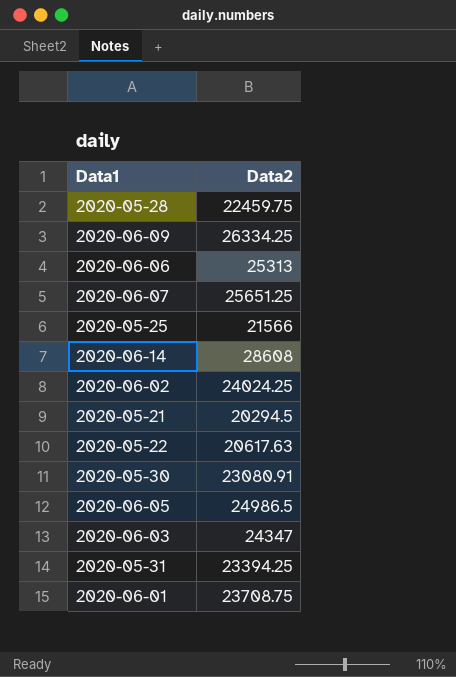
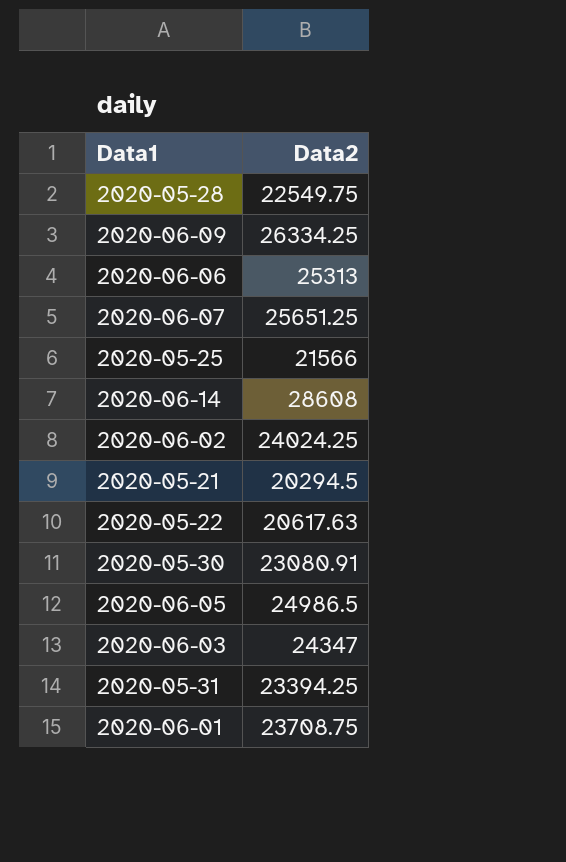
2020-05-28 | Data2: 22459.75 -> 22549.75

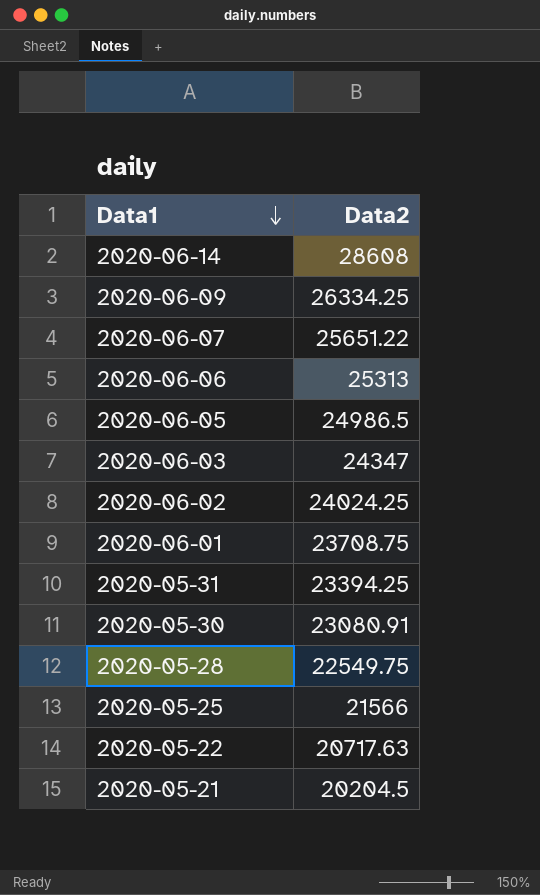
row order: none -> Data1 descending
2020-06-07 | Data2: 25651.25 -> 25651.22
2020-05-22 | Data2: 20617.63 -> 20717.63
2020-05-21 | Data2: 20294.5 -> 20204.5

